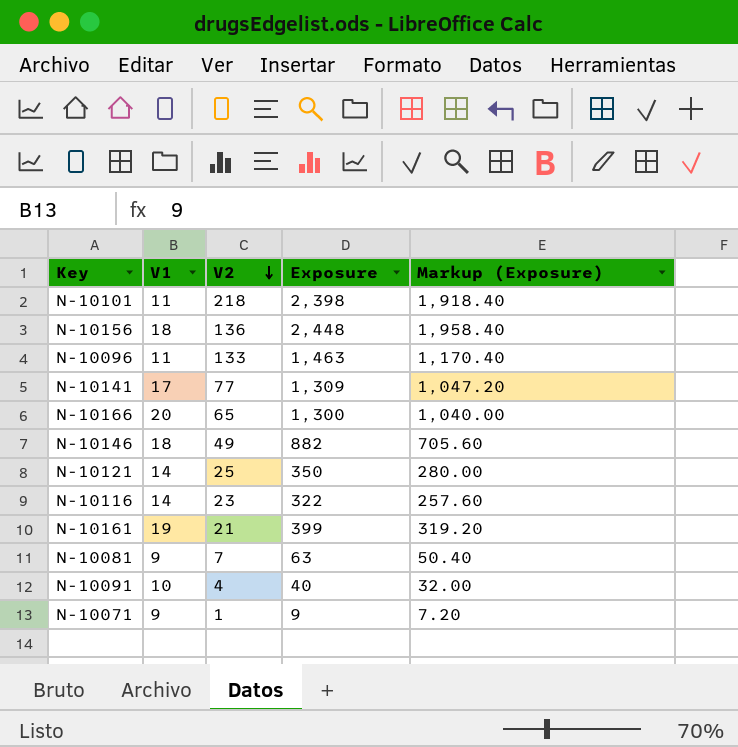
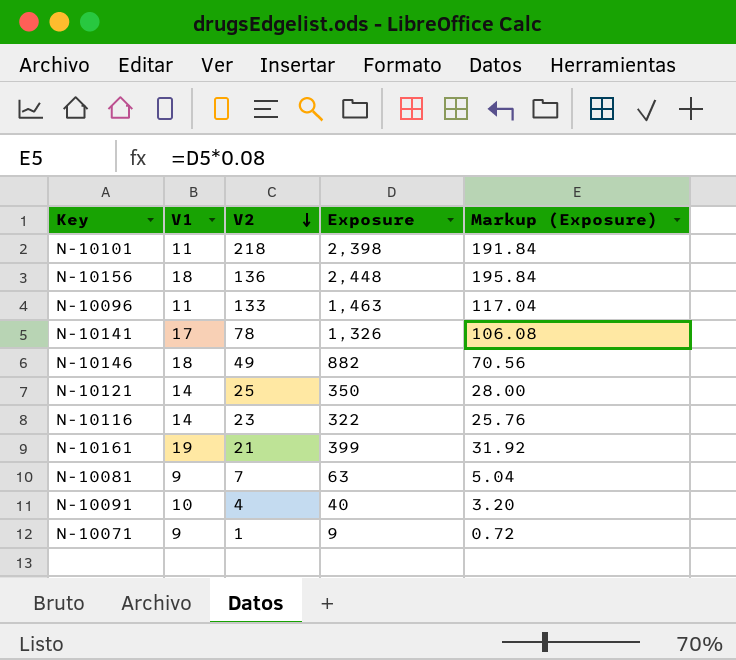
column Markup (Exposure) | formula: [Exposure] * 0.8 -> [Exposure] * 0.08
row N-10166: 20 | 65 | 1,300 | 1,040.00 -> none
N-10141 | V2: 77 -> 78
N-10141 | Exposure: 1,309 -> 1,326

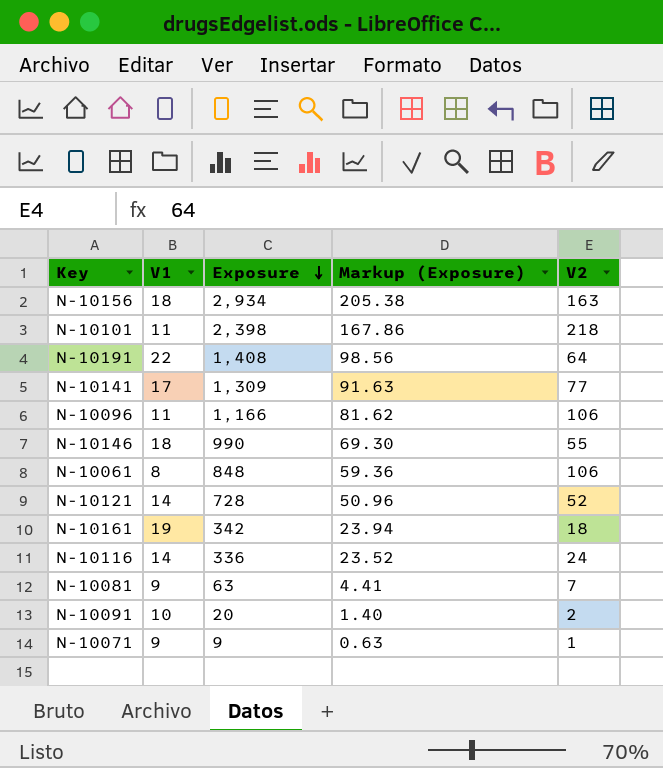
row order: V2 descending -> Exposure descending
column Markup (Exposure) | formula: [Exposure] * 0.08 -> [Exposure] * 0.07
column V2 | position: 3 -> 5
N-10156 | Exposure: 2,448 -> 2,934
N-10156 | V2: 136 -> 163
row N-10191: none -> 22 | 1,408 | 98.56 | 64
N-10141 | Exposure: 1,326 -> 1,309
N-10141 | V2: 78 -> 77
N-10096 | Exposure: 1,463 -> 1,166
N-10096 | V2: 133 -> 106
N-10146 | Exposure: 882 -> 990
N-10146 | V2: 49 -> 55
row N-10061: none -> 8 | 848 | 59.36 | 106
N-10121 | Exposure: 350 -> 728
N-10121 | V2: 25 -> 52
N-10161 | Exposure: 399 -> 342
N-10161 | V2: 21 -> 18
N-10116 | Exposure: 322 -> 336
N-10116 | V2: 23 -> 24
N-10091 | Exposure: 40 -> 20
N-10091 | V2: 4 -> 2

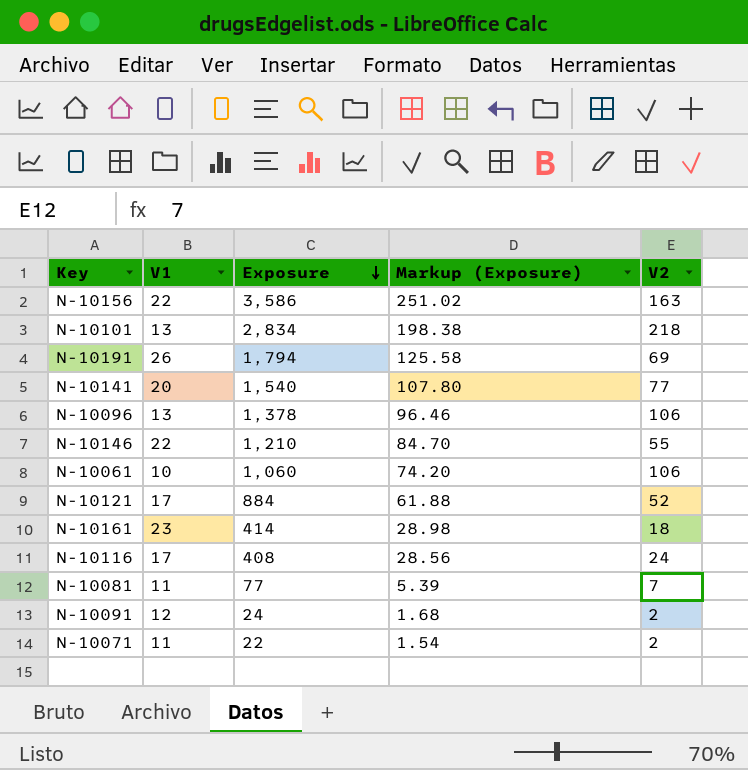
N-10156 | V1: 18 -> 22
N-10156 | Exposure: 2,934 -> 3,586
N-10156 | Markup (Exposure): 205.38 -> 251.02
N-10101 | V1: 11 -> 13
N-10101 | Exposure: 2,398 -> 2,834
N-10101 | Markup (Exposure): 167.86 -> 198.38
N-10191 | V1: 22 -> 26
N-10191 | Exposure: 1,408 -> 1,794
N-10191 | Markup (Exposure): 98.56 -> 125.58
N-10191 | V2: 64 -> 69
N-10141 | V1: 17 -> 20
N-10141 | Exposure: 1,309 -> 1,540
N-10141 | Markup (Exposure): 91.63 -> 107.80
N-10096 | V1: 11 -> 13
N-10096 | Exposure: 1,166 -> 1,378
N-10096 | Markup (Exposure): 81.62 -> 96.46
N-10146 | V1: 18 -> 22
N-10146 | Exposure: 990 -> 1,210
N-10146 | Markup (Exposure): 69.30 -> 84.70
N-10061 | V1: 8 -> 10
N-10061 | Exposure: 848 -> 1,060
N-10061 | Markup (Exposure): 59.36 -> 74.20
N-10121 | V1: 14 -> 17
N-10121 | Exposure: 728 -> 884
N-10121 | Markup (Exposure): 50.96 -> 61.88
N-10161 | V1: 19 -> 23
N-10161 | Exposure: 342 -> 414
N-10161 | Markup (Exposure): 23.94 -> 28.98
N-10116 | V1: 14 -> 17
N-10116 | Exposure: 336 -> 408
N-10116 | Markup (Exposure): 23.52 -> 28.56
N-10081 | V1: 9 -> 11
N-10081 | Exposure: 63 -> 77
N-10081 | Markup (Exposure): 4.41 -> 5.39
N-10091 | V1: 10 -> 12
N-10091 | Exposure: 20 -> 24
N-10091 | Markup (Exposure): 1.40 -> 1.68
N-10071 | V1: 9 -> 11
N-10071 | Exposure: 9 -> 22
N-10071 | Markup (Exposure): 0.63 -> 1.54
N-10071 | V2: 1 -> 2

